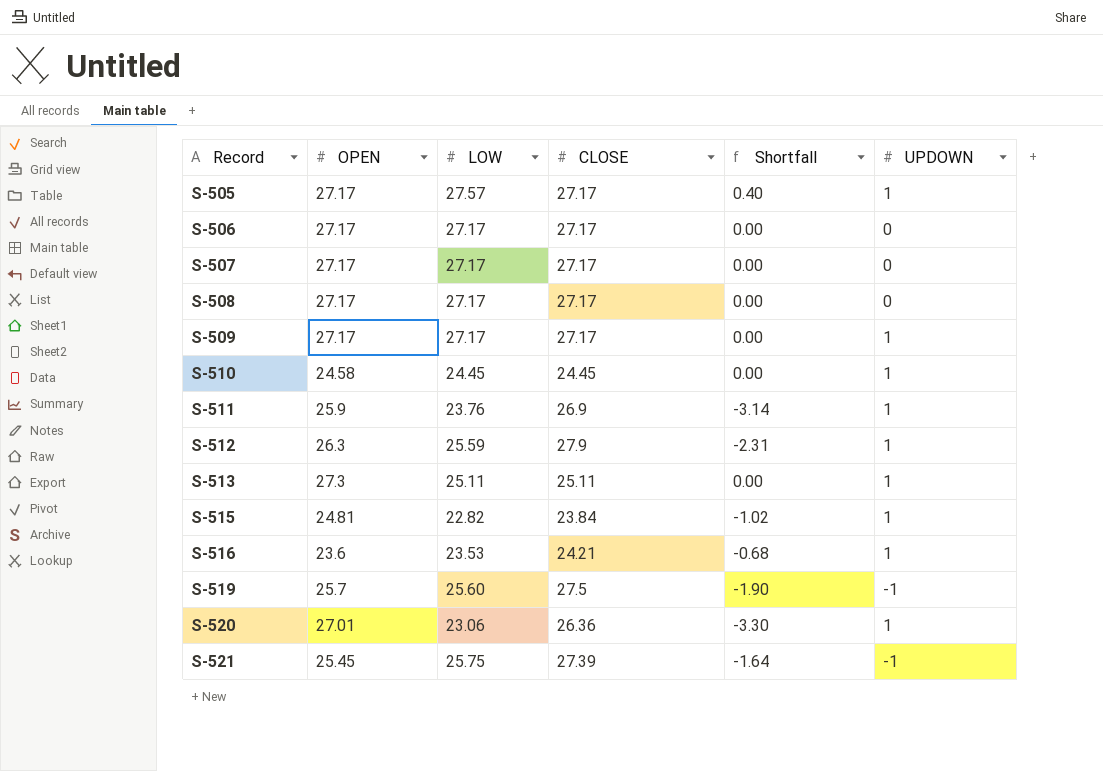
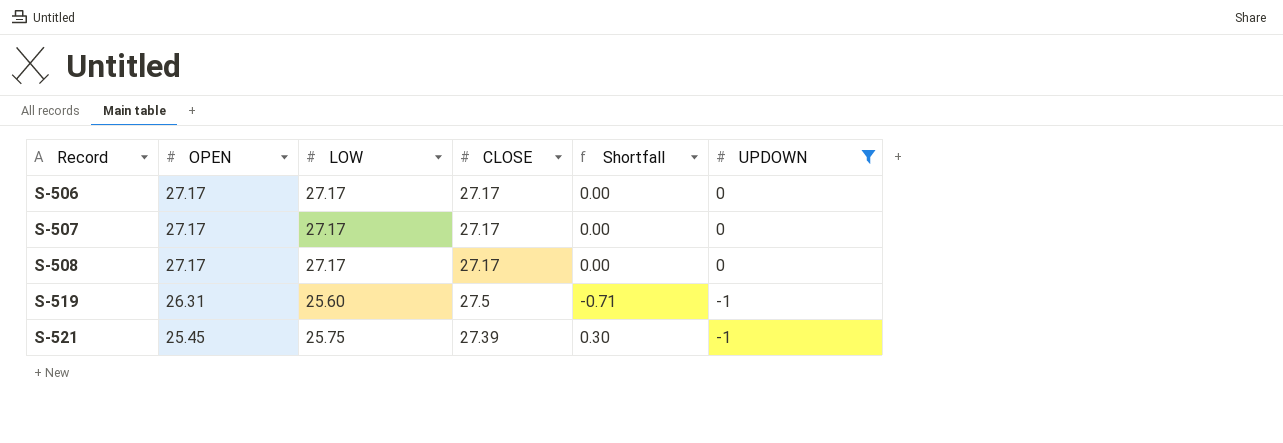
filter: none -> UPDOWN != 1
column Shortfall | formula: [LOW] - [CLOSE] -> [LOW] - [OPEN]
S-519 | OPEN: 25.7 -> 26.31

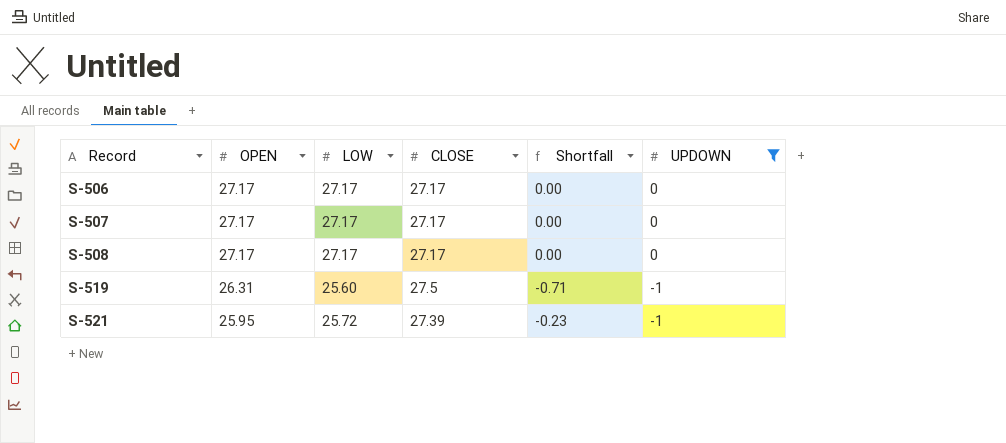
S-521 | OPEN: 25.45 -> 25.95
S-521 | LOW: 25.75 -> 25.72
S-521 | Shortfall: 0.30 -> -0.23

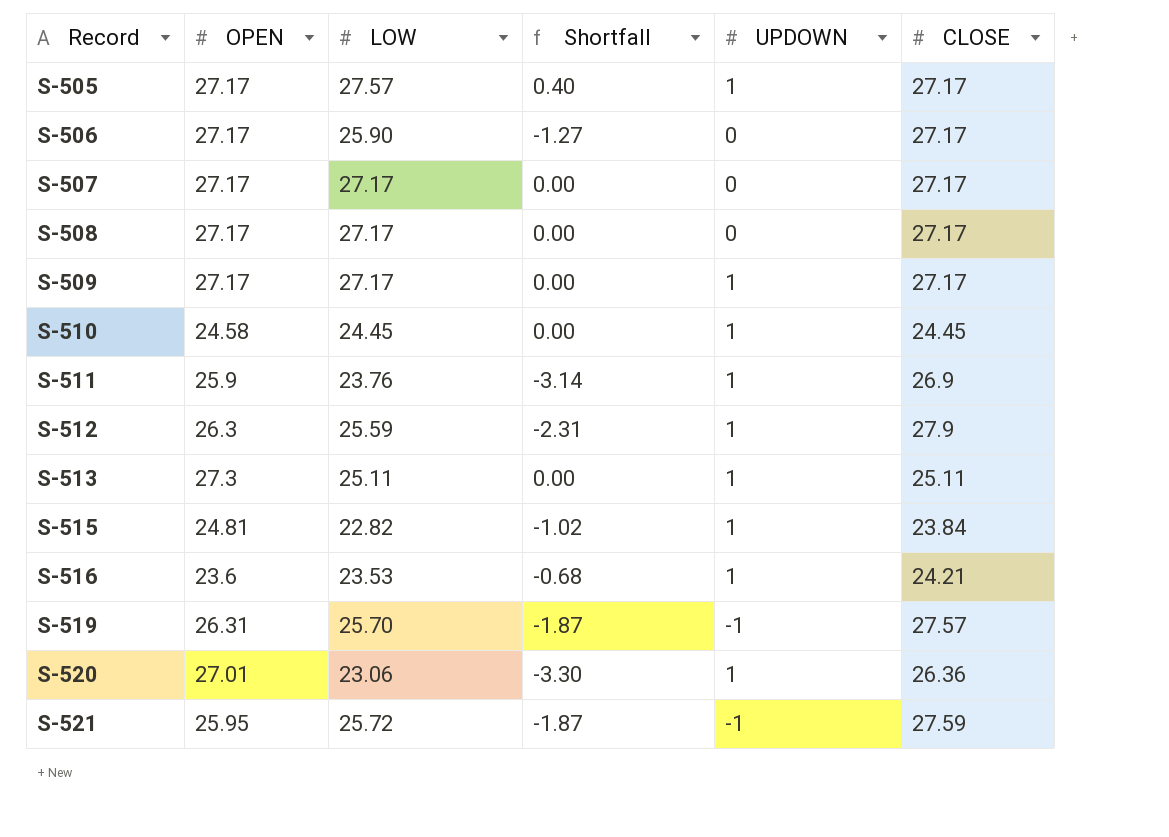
filter: UPDOWN != 1 -> none
column Shortfall | formula: [LOW] - [OPEN] -> [LOW] - [CLOSE]
column CLOSE | position: 4 -> 6
S-506 | LOW: 27.17 -> 25.90
S-519 | LOW: 25.60 -> 25.70
S-519 | CLOSE: 27.5 -> 27.57
S-521 | CLOSE: 27.39 -> 27.59

